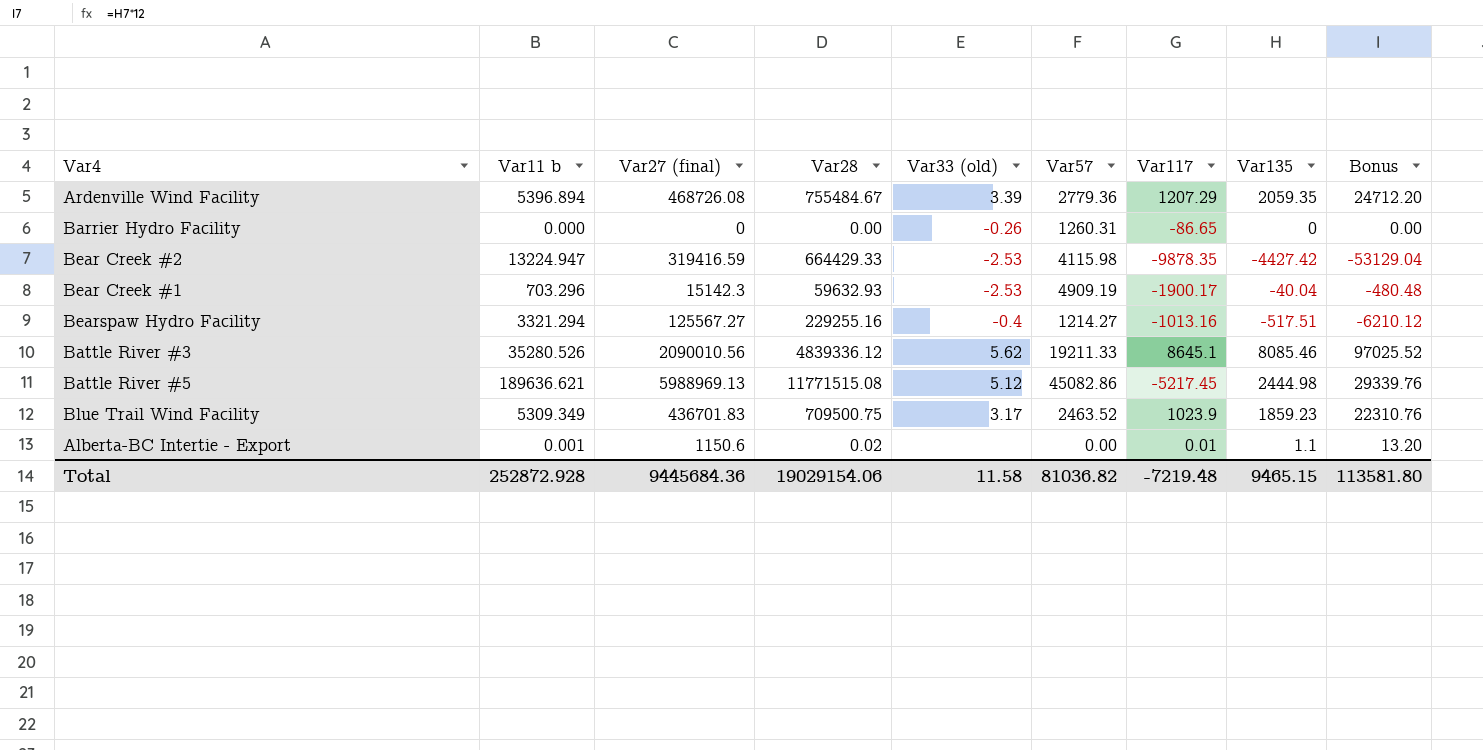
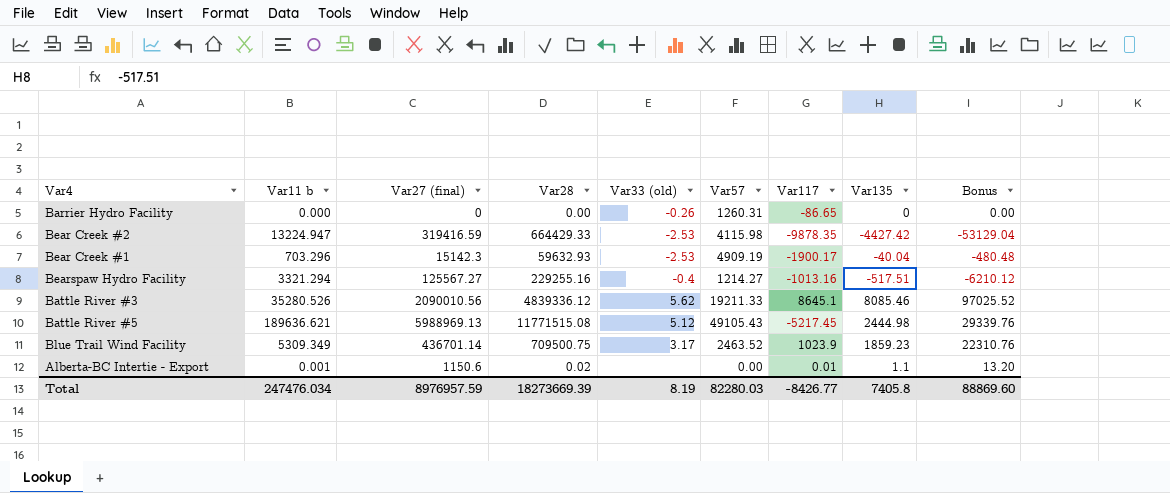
row Ardenville Wind Facility: 5396.894 | 468726.08 | 755484.67 | 3.39 | 2779.36 | 1207.29 | 2059.35 | 24712.20 -> none
Battle River #5 | Var57: 45082.86 -> 49105.43
Blue Trail Wind Facility | Var27 (final): 436701.83 -> 436701.14
Total | Var11 b: 252872.928 -> 247476.034
Total | Var27 (final): 9445684.36 -> 8976957.59
Total | Var28: 19029154.06 -> 18273669.39
Total | Var33 (old): 11.58 -> 8.19
Total | Var57: 81036.82 -> 82280.03
Total | Var117: -7219.48 -> -8426.77
Total | Var135: 9465.15 -> 7405.8
Total | Bonus: 113581.80 -> 88869.60

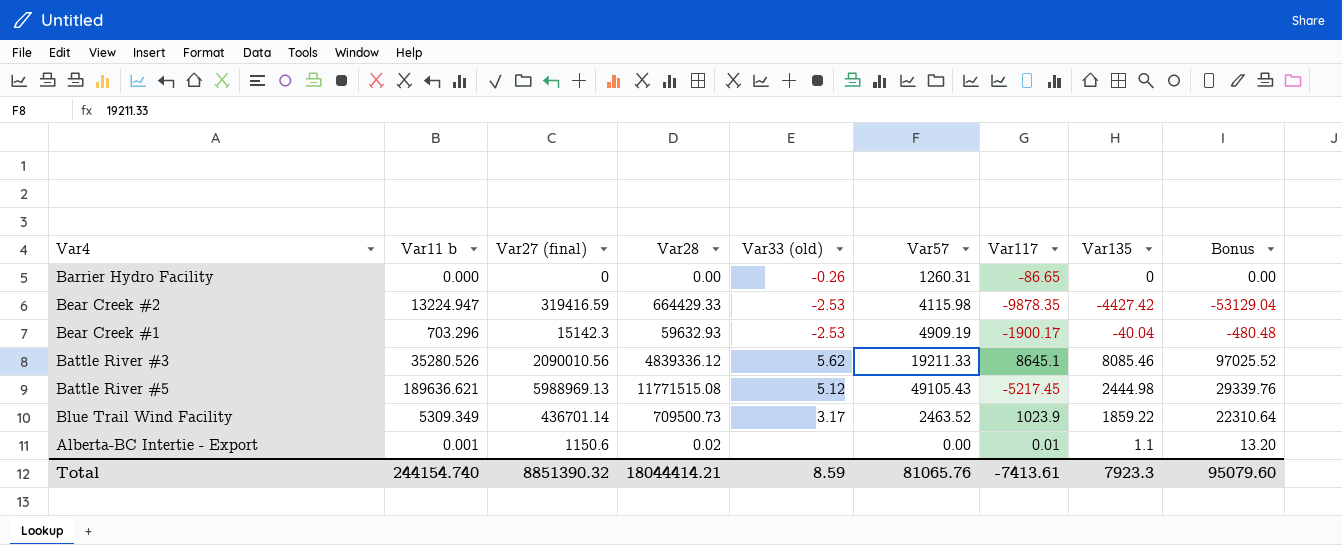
row Bearspaw Hydro Facility: 3321.294 | 125567.27 | 229255.16 | -0.4 | 1214.27 | -1013.16 | -517.51 | -6210.12 -> none
Blue Trail Wind Facility | Var28: 709500.75 -> 709500.73
Blue Trail Wind Facility | Var135: 1859.23 -> 1859.22
Blue Trail Wind Facility | Bonus: 22310.76 -> 22310.64
Total | Var11 b: 247476.034 -> 244154.740
Total | Var27 (final): 8976957.59 -> 8851390.32
Total | Var28: 18273669.39 -> 18044414.21
Total | Var33 (old): 8.19 -> 8.59
Total | Var57: 82280.03 -> 81065.76
Total | Var117: -8426.77 -> -7413.61
Total | Var135: 7405.8 -> 7923.3
Total | Bonus: 88869.60 -> 95079.60

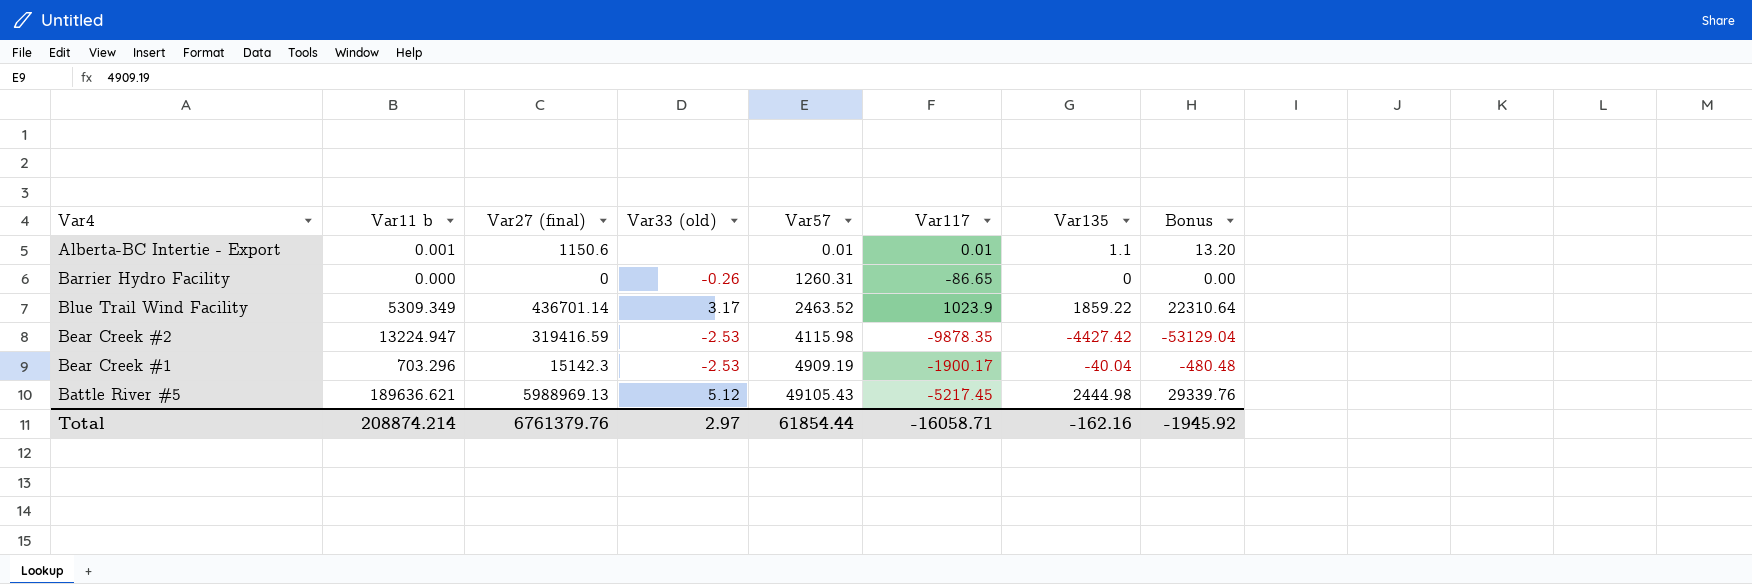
row order: none -> Var57 ascending
column Var28 | position: 4 -> none
row Battle River #3: 35280.526 | 2090010.56 | 4839336.12 | 5.62 | 19211.33 | 8645.1 | 8085.46 | 97025.52 -> none
Alberta-BC Intertie - Export | Var57: 0.00 -> 0.01
Total | Var11 b: 244154.740 -> 208874.214
Total | Var27 (final): 8851390.32 -> 6761379.76
Total | Var33 (old): 8.59 -> 2.97
Total | Var57: 81065.76 -> 61854.44
Total | Var117: -7413.61 -> -16058.71
Total | Var135: 7923.3 -> -162.16
Total | Bonus: 95079.60 -> -1945.92

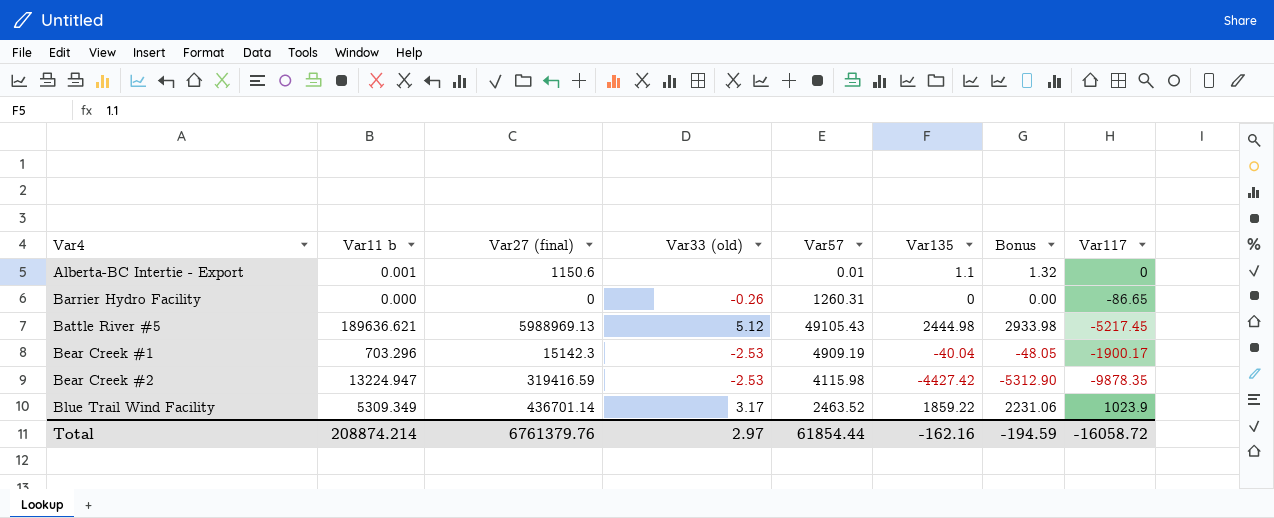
row order: Var57 ascending -> Var4 ascending
column Bonus | formula: [Var135] * 12 -> [Var135] * 1.2
column Var117 | position: 6 -> 8
Alberta-BC Intertie - Export | Var117: 0.01 -> 0
Total | Bonus: -1945.92 -> -194.59
Total | Var117: -16058.71 -> -16058.72

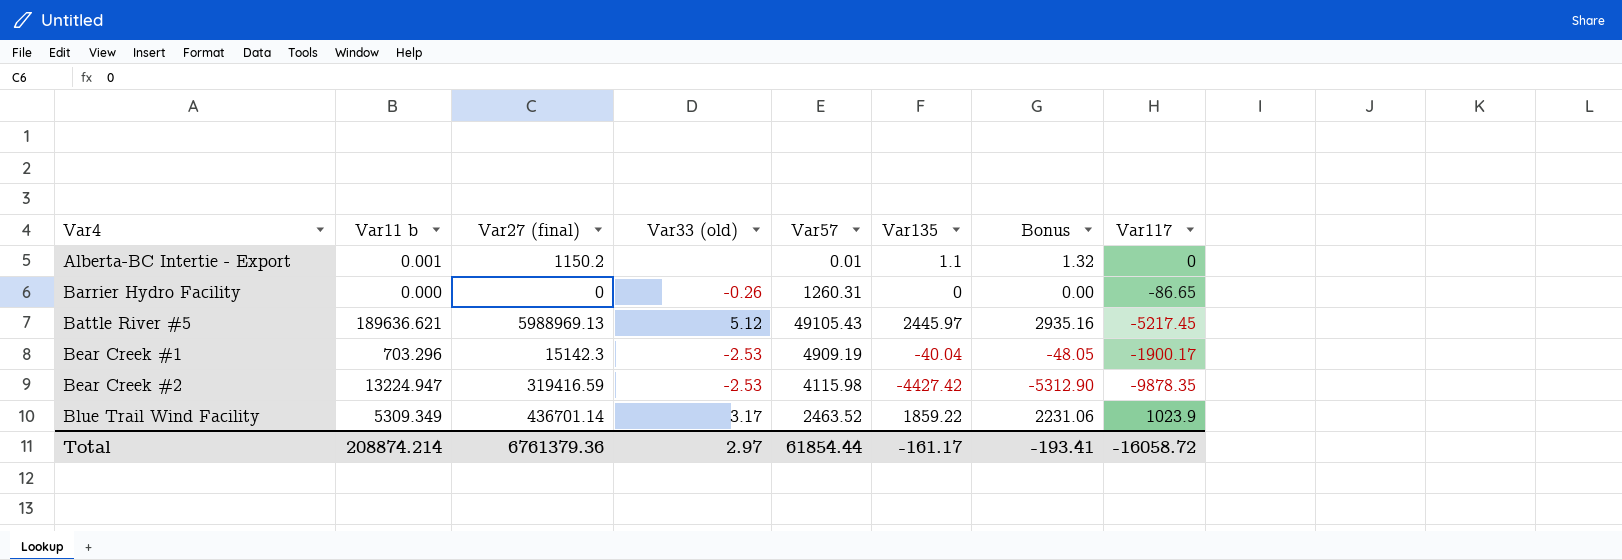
Alberta-BC Intertie - Export | Var27 (final): 1150.6 -> 1150.2
Battle River #5 | Var135: 2444.98 -> 2445.97
Battle River #5 | Bonus: 2933.98 -> 2935.16
Total | Var27 (final): 6761379.76 -> 6761379.36
Total | Var135: -162.16 -> -161.17
Total | Bonus: -194.59 -> -193.41

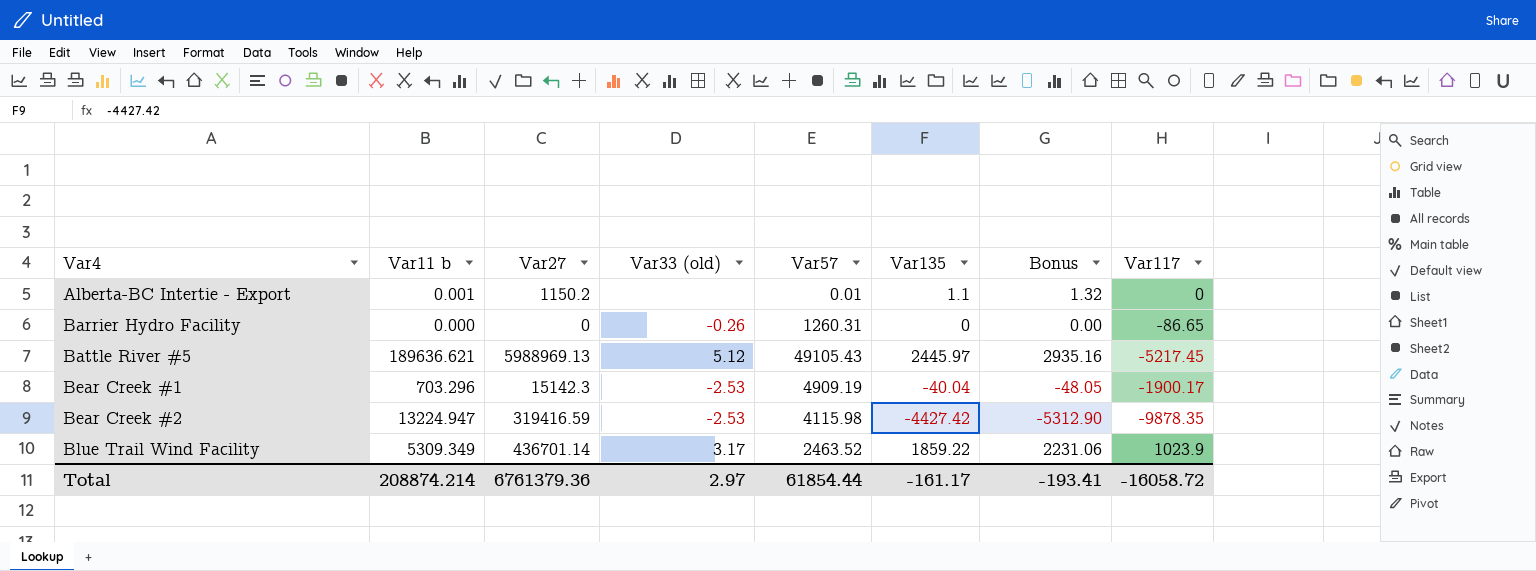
column name: Var27 (final) -> Var27

